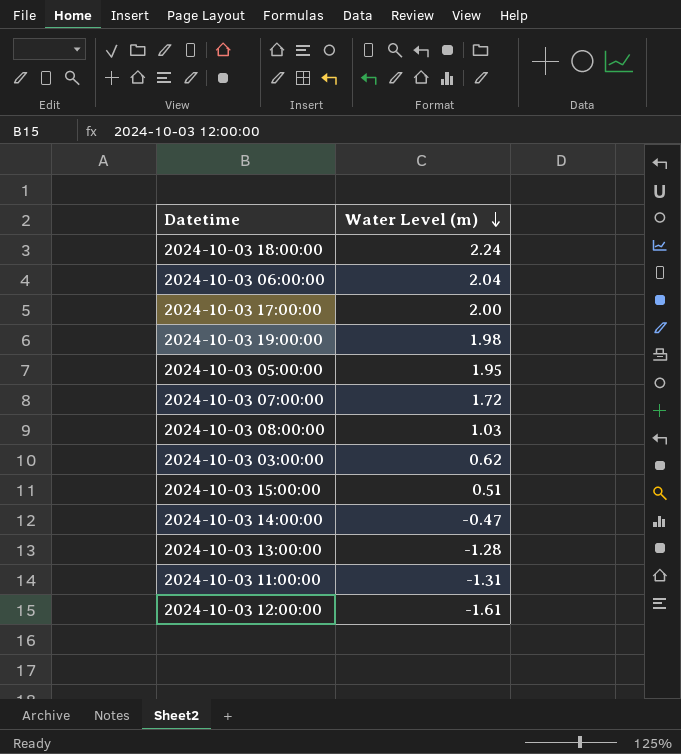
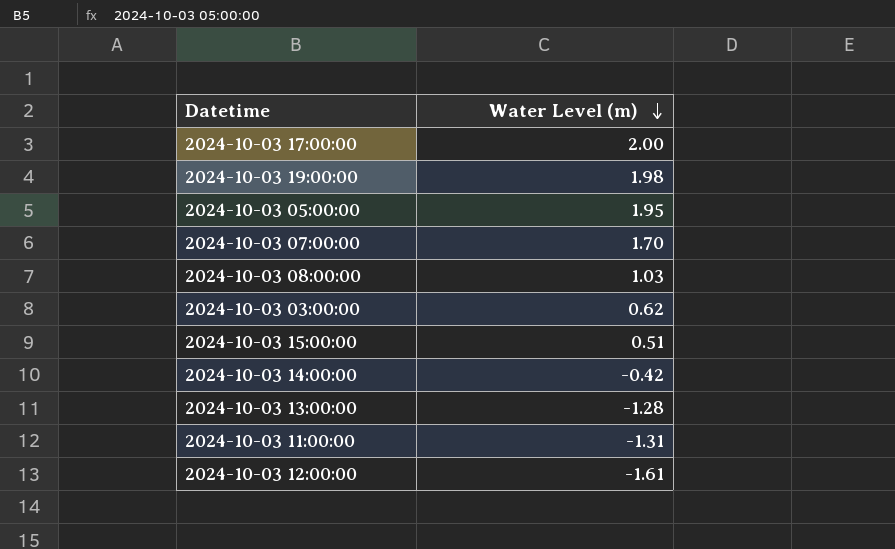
row 2024-10-03 18:00:00: 2.24 -> none
row 2024-10-03 06:00:00: 2.04 -> none
2024-10-03 07:00:00 | Water Level (m): 1.72 -> 1.70
2024-10-03 14:00:00 | Water Level (m): -0.47 -> -0.42

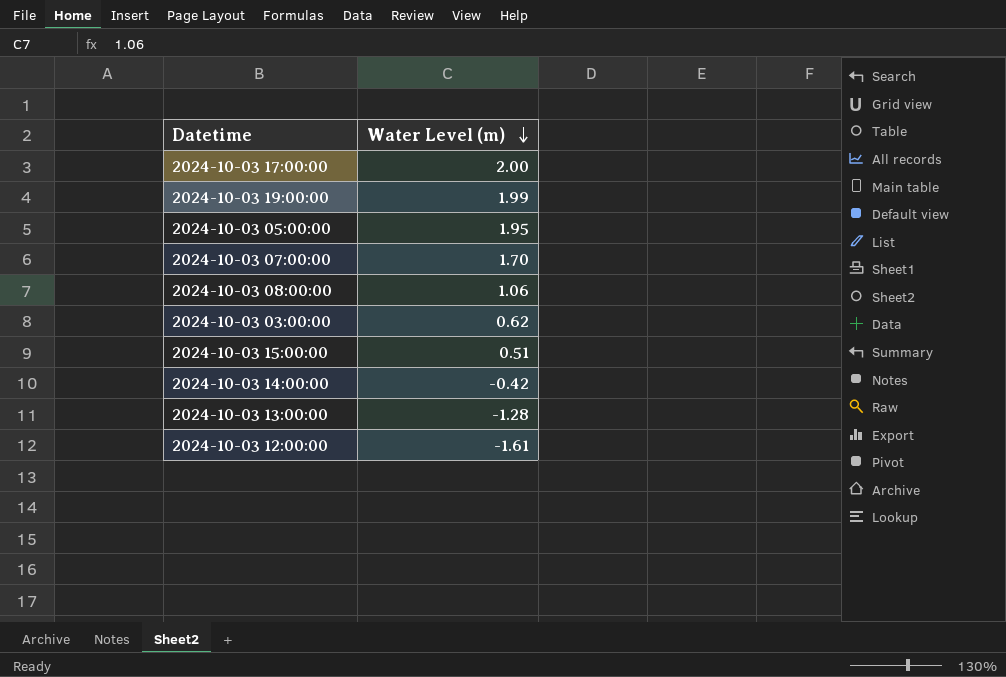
row 2024-10-03 11:00:00: -1.31 -> none
2024-10-03 19:00:00 | Water Level (m): 1.98 -> 1.99
2024-10-03 08:00:00 | Water Level (m): 1.03 -> 1.06

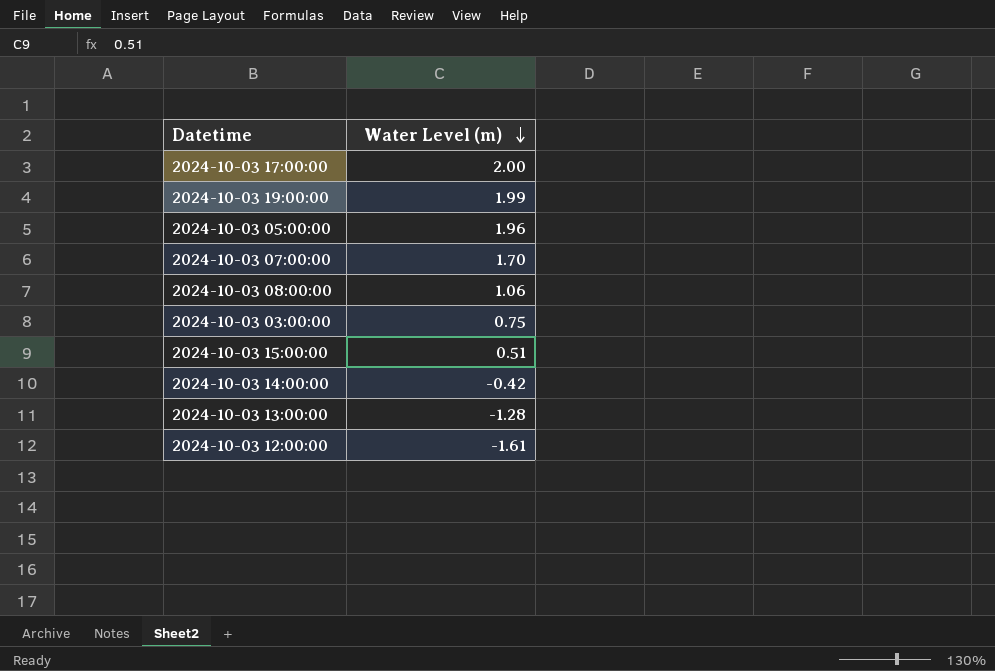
2024-10-03 05:00:00 | Water Level (m): 1.95 -> 1.96
2024-10-03 03:00:00 | Water Level (m): 0.62 -> 0.75

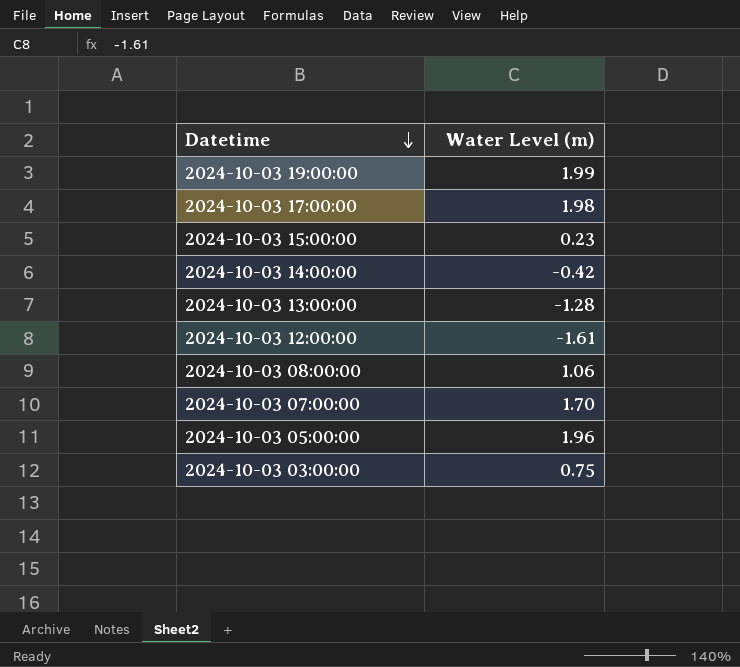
row order: Water Level (m) descending -> Datetime descending
2024-10-03 17:00:00 | Water Level (m): 2.00 -> 1.98
2024-10-03 15:00:00 | Water Level (m): 0.51 -> 0.23

